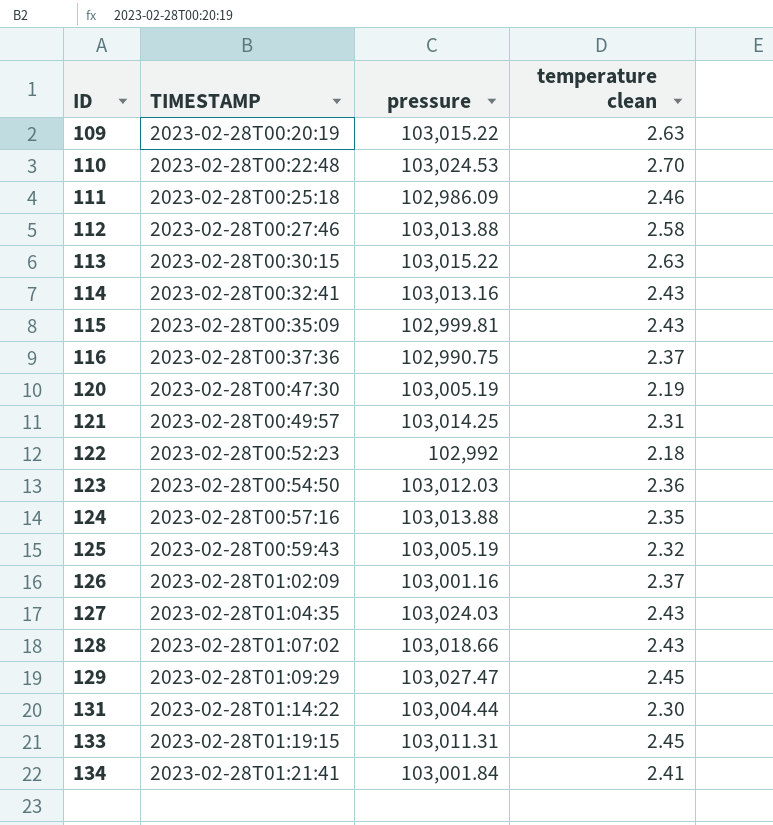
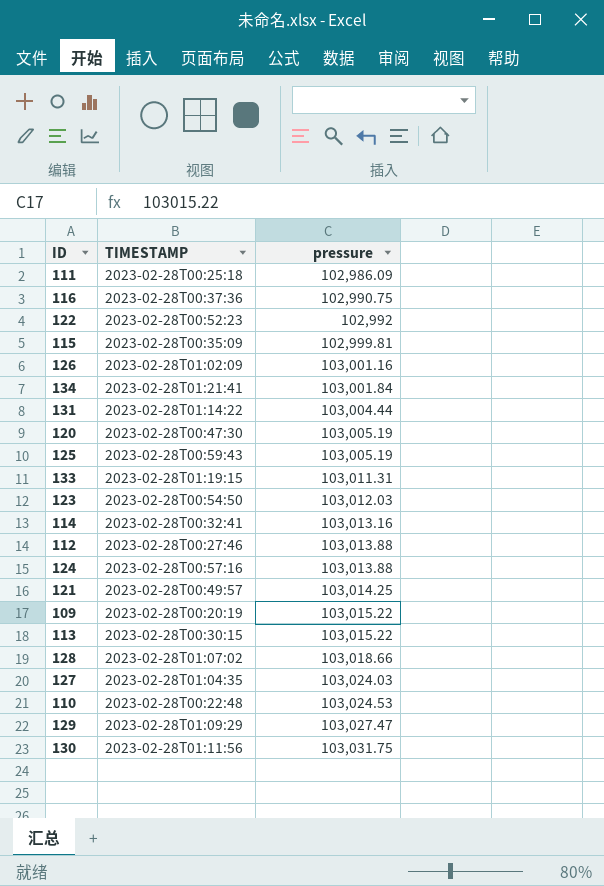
row order: ID ascending -> pressure ascending
column temperature clean | position: 4 -> none
row 130: none -> 2023-02-28T01:11:56 | 103,031.75

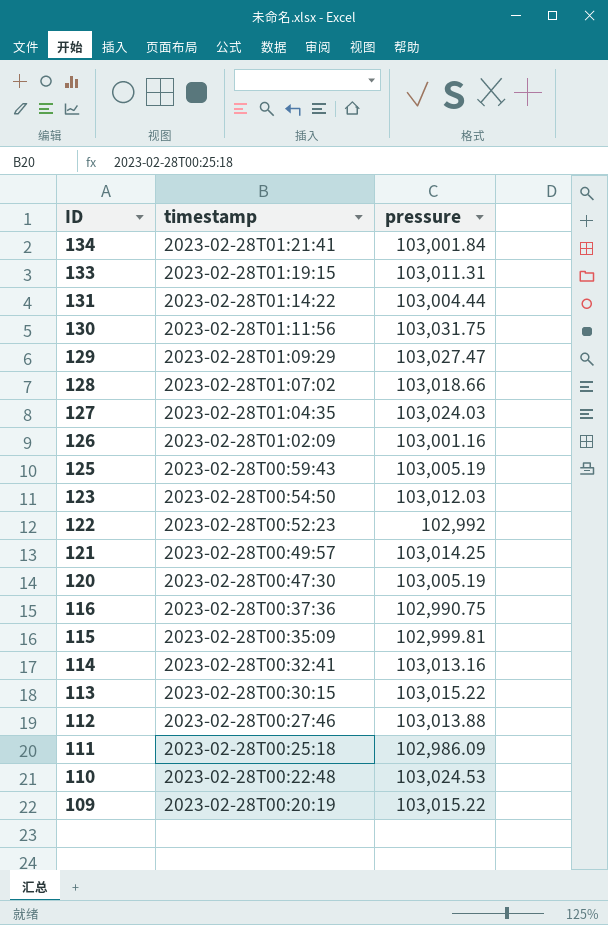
row order: pressure ascending -> ID descending
column name: TIMESTAMP -> timestamp
row 124: 2023-02-28T00:57:16 | 103,013.88 -> none

